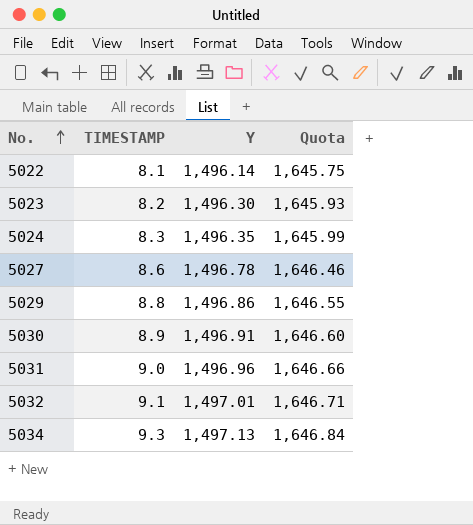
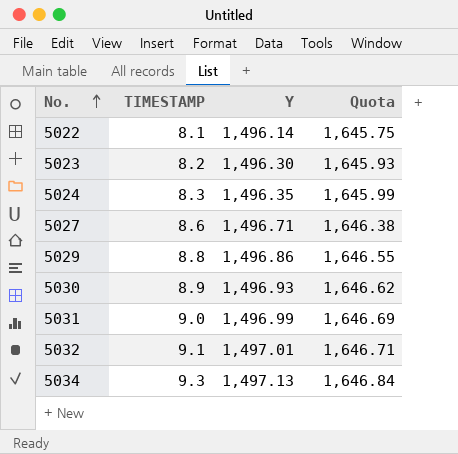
5027 | Y: 1,496.78 -> 1,496.71
5027 | Quota: 1,646.46 -> 1,646.38
5030 | Y: 1,496.91 -> 1,496.93
5030 | Quota: 1,646.60 -> 1,646.62
5031 | Y: 1,496.96 -> 1,496.99
5031 | Quota: 1,646.66 -> 1,646.69

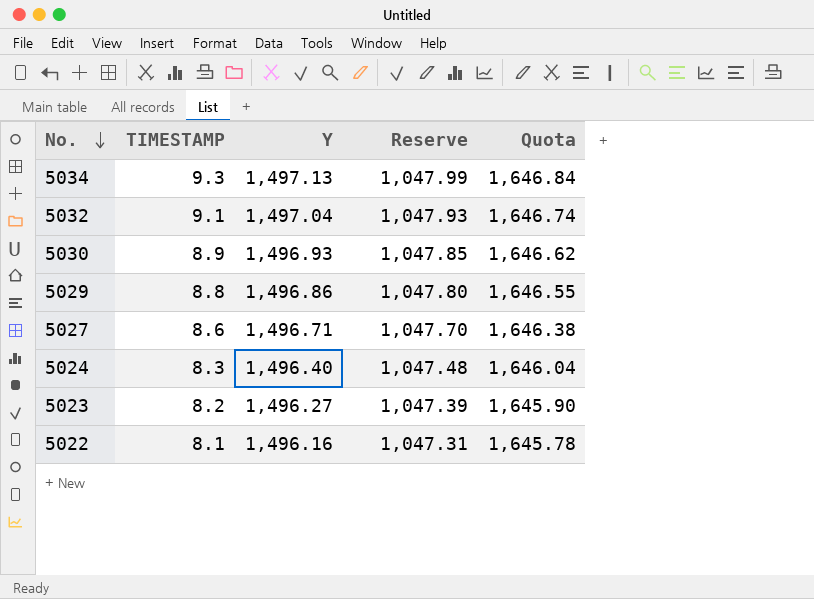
row order: No. ascending -> No. descending
column Reserve | formula: none -> [Y] * 0.7
row 5031: 9.0 | 1,496.99 | 1,646.69 -> none
5032 | Y: 1,497.01 -> 1,497.04
5032 | Quota: 1,646.71 -> 1,646.74
5024 | Y: 1,496.35 -> 1,496.40
5024 | Quota: 1,645.99 -> 1,646.04
5023 | Y: 1,496.30 -> 1,496.27
5023 | Quota: 1,645.93 -> 1,645.90
5022 | Y: 1,496.14 -> 1,496.16
5022 | Quota: 1,645.75 -> 1,645.78

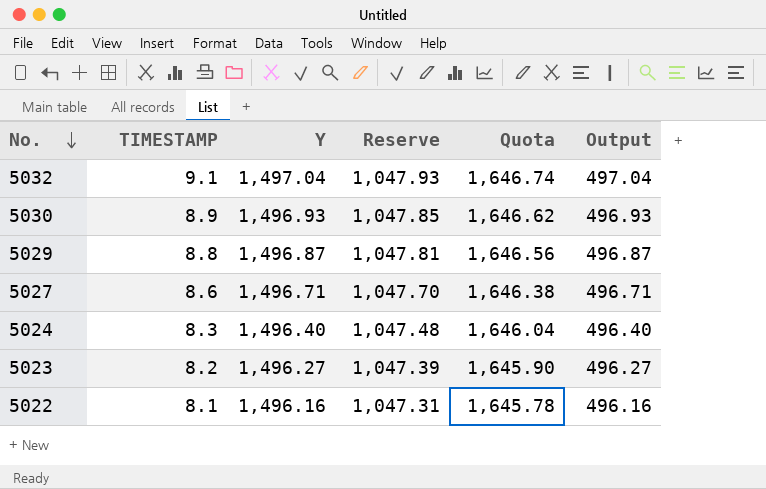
column Output | formula: none -> [Y] - 1000
row 5034: 9.3 | 1,497.13 | 1,047.99 | 1,646.84 -> none
5029 | Y: 1,496.86 -> 1,496.87
5029 | Reserve: 1,047.80 -> 1,047.81
5029 | Quota: 1,646.55 -> 1,646.56

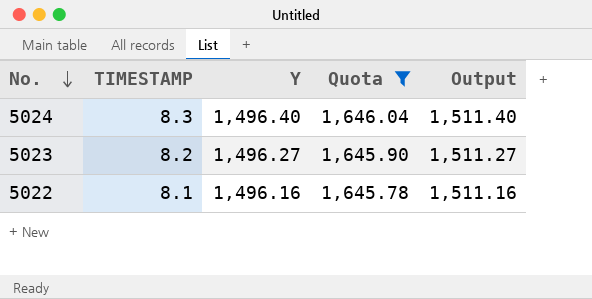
filter: none -> Quota <= 1,646.04
column Reserve | formula: [Y] * 0.7 -> none
column Output | formula: [Y] - 1000 -> [Y] + 15

